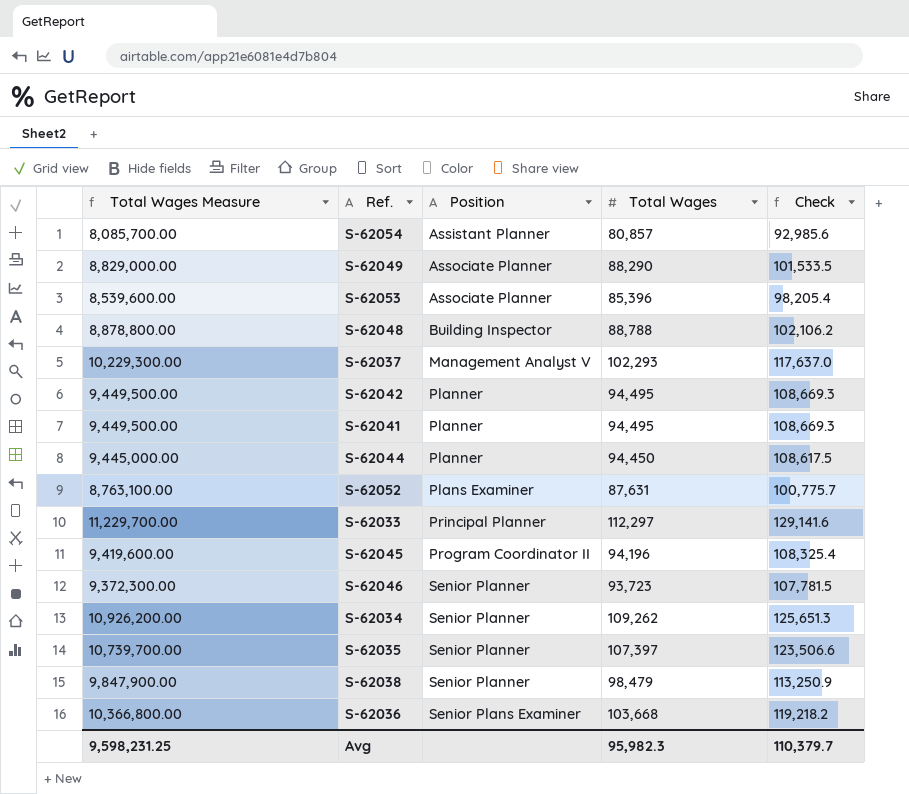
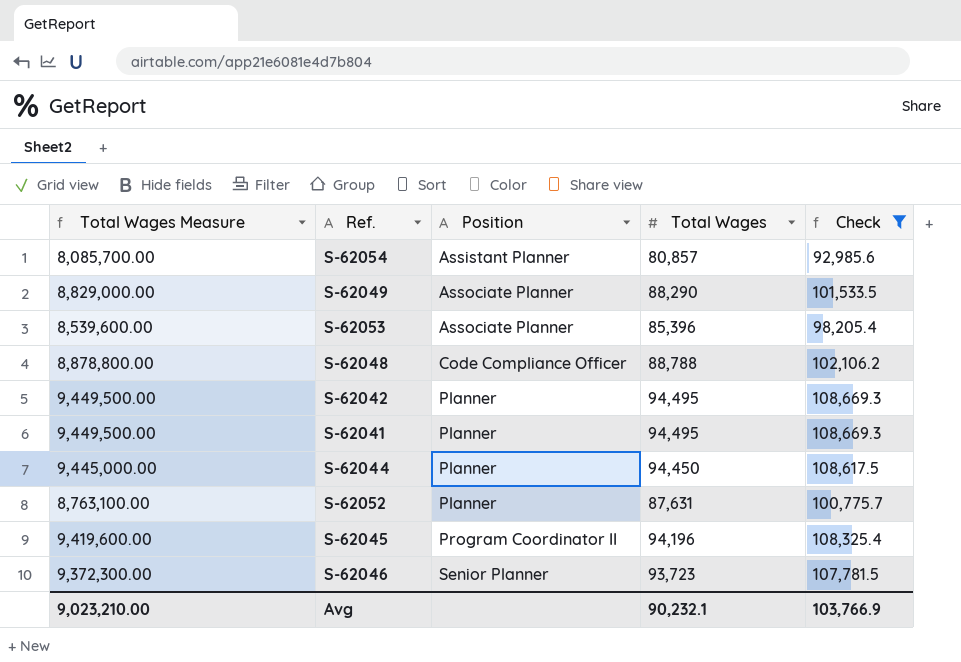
filter: none -> Check <= 108,669.3
S-62048 | Position: Building Inspector -> Code Compliance Officer
S-62052 | Position: Plans Examiner -> Planner
Avg | Total Wages Measure: 9,598,231.25 -> 9,023,210.00
Avg | Total Wages: 95,982.3 -> 90,232.1
Avg | Check: 110,379.7 -> 103,766.9

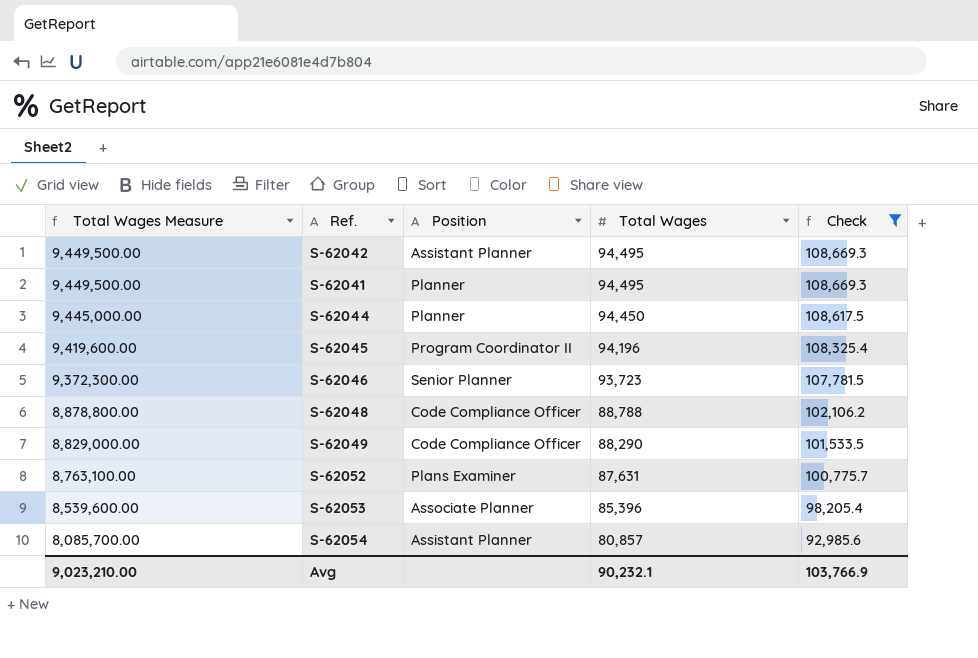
row order: Position ascending -> Total Wages Measure descending
S-62042 | Position: Planner -> Assistant Planner
S-62049 | Position: Associate Planner -> Code Compliance Officer
S-62052 | Position: Planner -> Plans Examiner

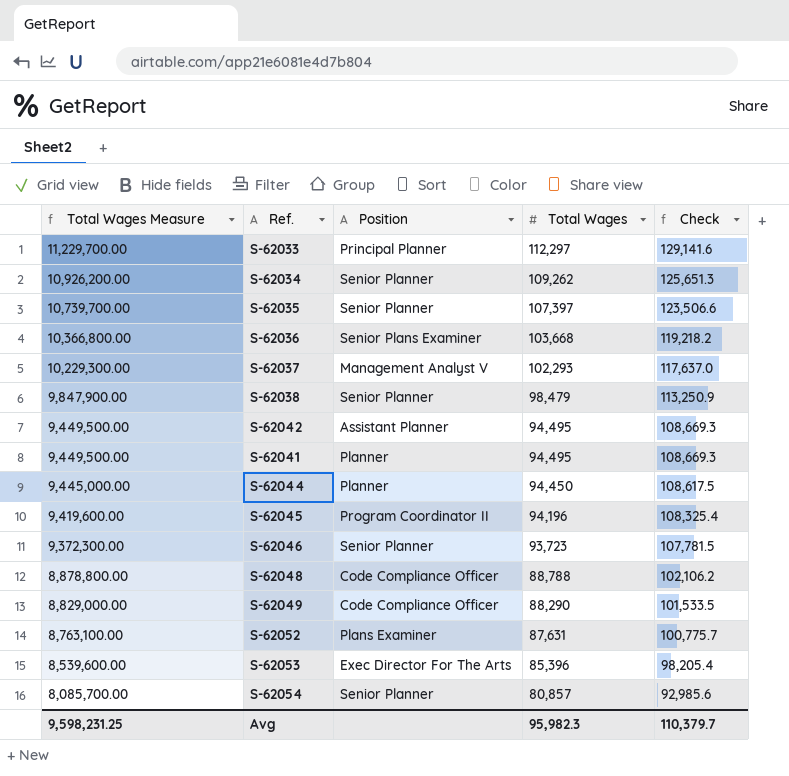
filter: Check <= 108,669.3 -> none
S-62053 | Position: Associate Planner -> Exec Director For The Arts
S-62054 | Position: Assistant Planner -> Senior Planner
Avg | Total Wages Measure: 9,023,210.00 -> 9,598,231.25
Avg | Total Wages: 90,232.1 -> 95,982.3
Avg | Check: 103,766.9 -> 110,379.7

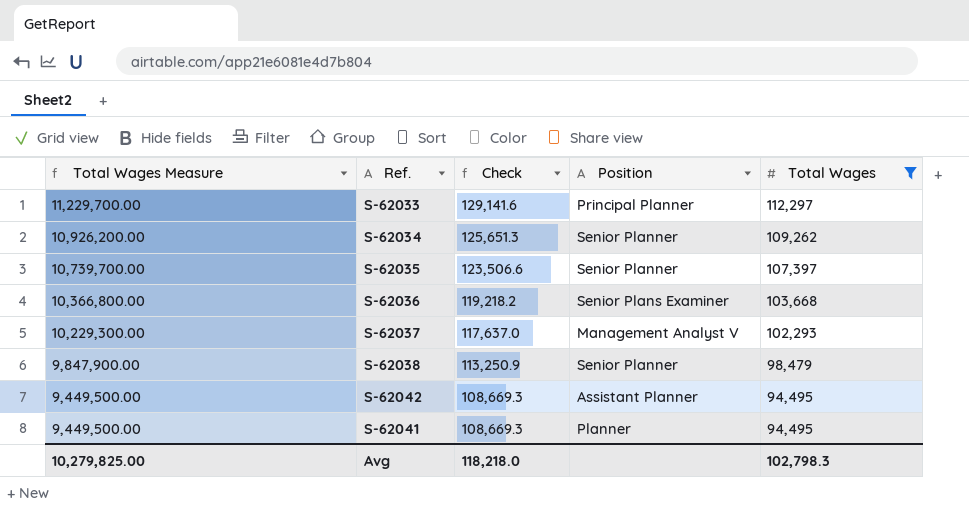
filter: none -> Total Wages >= 94,495
column Check | position: 5 -> 3
Avg | Total Wages Measure: 9,598,231.25 -> 10,279,825.00
Avg | Check: 110,379.7 -> 118,218.0
Avg | Total Wages: 95,982.3 -> 102,798.3

